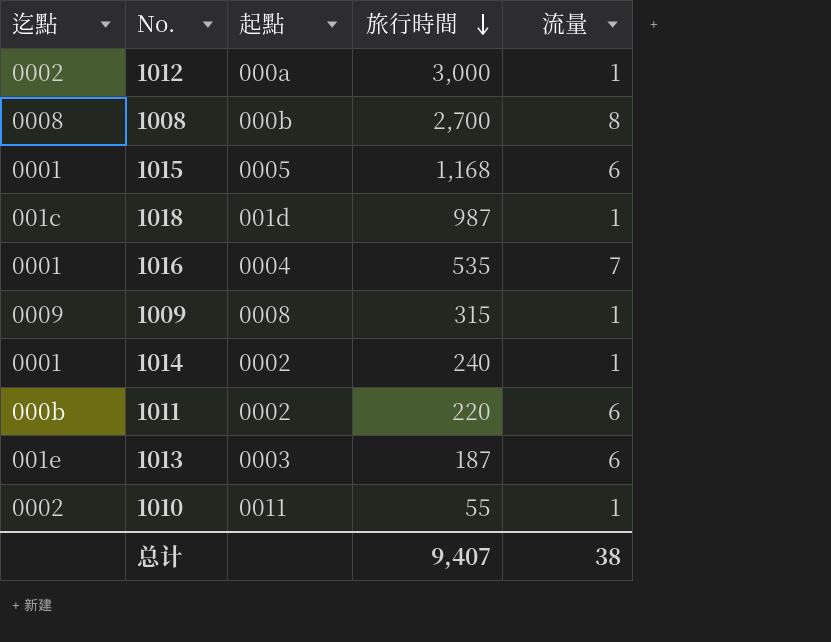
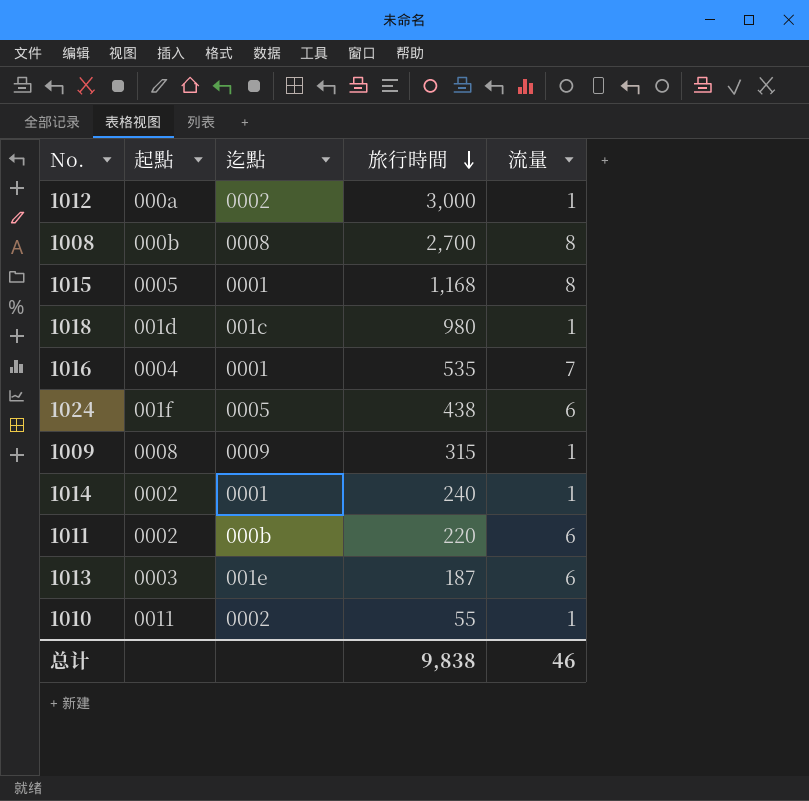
column 迄點 | position: 1 -> 3
1015 | 流量: 6 -> 8
1018 | 旅行時間: 987 -> 980
row 1024: none -> 001f | 0005 | 438 | 6
总计 | 旅行時間: 9,407 -> 9,838
总计 | 流量: 38 -> 46

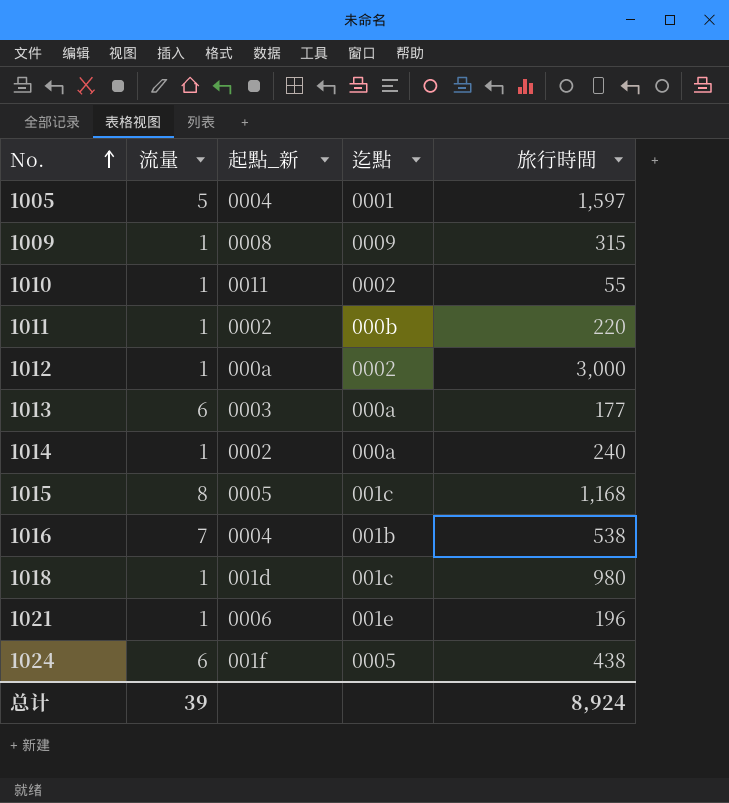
row order: 旅行時間 descending -> No. ascending
column 流量 | position: 5 -> 2
column name: 起點 -> 起點_新
row 1008: 000b | 0008 | 2,700 | 8 -> none
row 1005: none -> 5 | 0004 | 0001 | 1,597
1011 | 流量: 6 -> 1
1013 | 迄點: 001e -> 000a
1013 | 旅行時間: 187 -> 177
1014 | 迄點: 0001 -> 000a
1015 | 迄點: 0001 -> 001c
1016 | 迄點: 0001 -> 001b
1016 | 旅行時間: 535 -> 538
row 1021: none -> 1 | 0006 | 001e | 196
总计 | 流量: 46 -> 39
总计 | 旅行時間: 9,838 -> 8,924

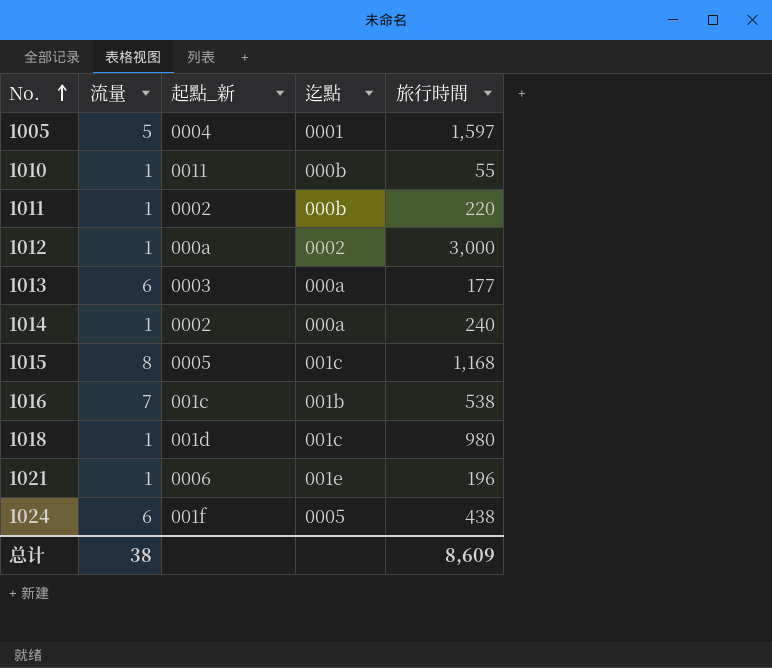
row 1009: 1 | 0008 | 0009 | 315 -> none
1010 | 迄點: 0002 -> 000b
1016 | 起點_新: 0004 -> 001c
总计 | 流量: 39 -> 38
总计 | 旅行時間: 8,924 -> 8,609

